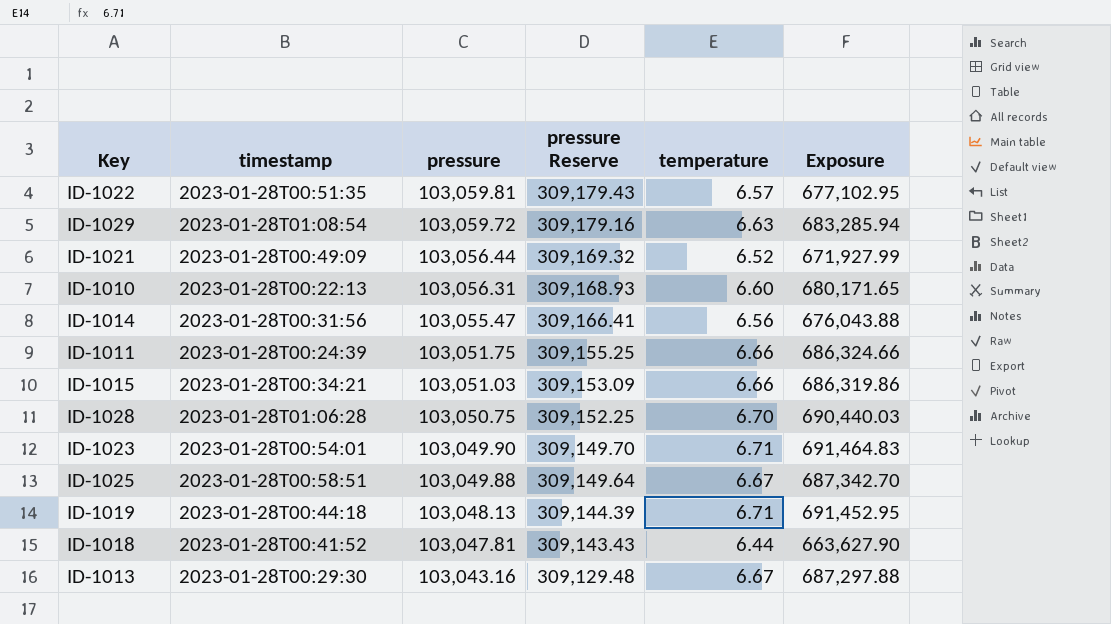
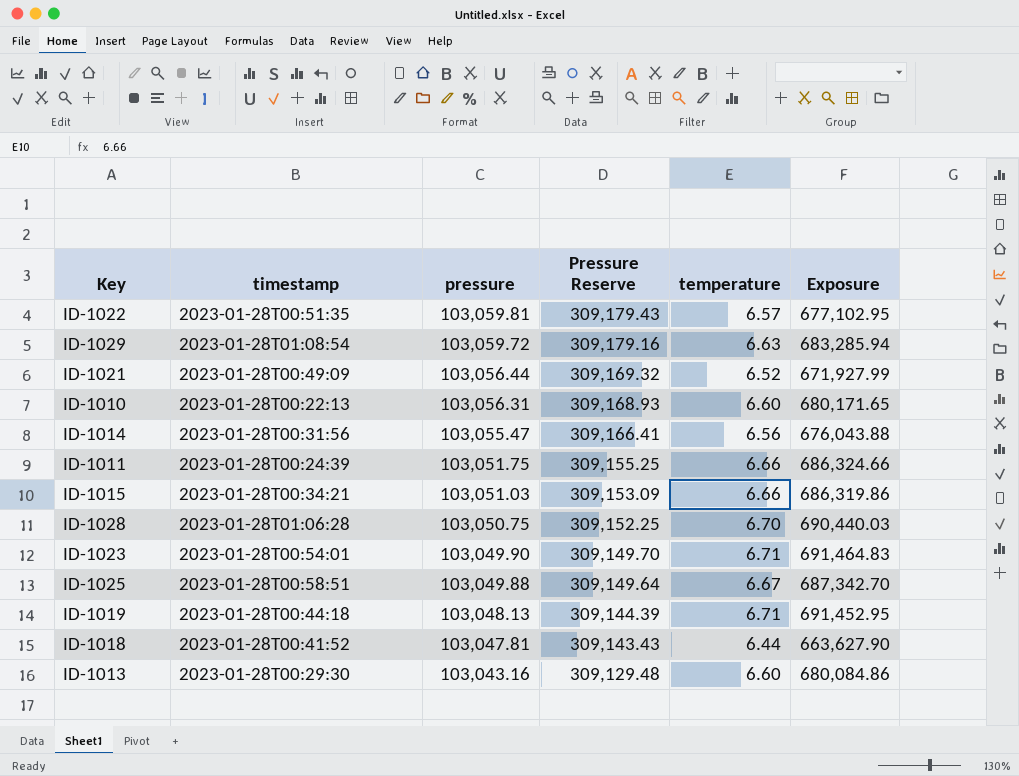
column name: pressure Reserve -> Pressure Reserve
ID-1013 | temperature: 6.67 -> 6.60
ID-1013 | Exposure: 687,297.88 -> 680,084.86

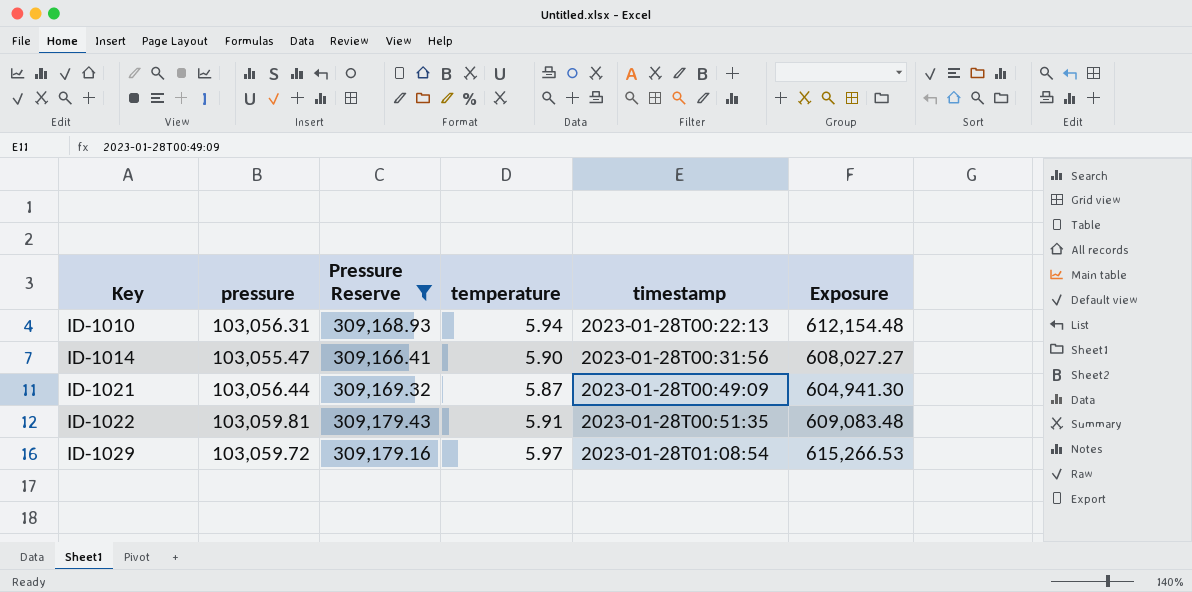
filter: none -> Pressure Reserve >= 309,166.41
row order: pressure descending -> Key ascending
column timestamp | position: 2 -> 5
ID-1010 | temperature: 6.60 -> 5.94
ID-1010 | Exposure: 680,171.65 -> 612,154.48
ID-1014 | temperature: 6.56 -> 5.90
ID-1014 | Exposure: 676,043.88 -> 608,027.27
ID-1021 | temperature: 6.52 -> 5.87
ID-1021 | Exposure: 671,927.99 -> 604,941.30
ID-1022 | temperature: 6.57 -> 5.91
ID-1022 | Exposure: 677,102.95 -> 609,083.48
ID-1029 | temperature: 6.63 -> 5.97
ID-1029 | Exposure: 683,285.94 -> 615,266.53

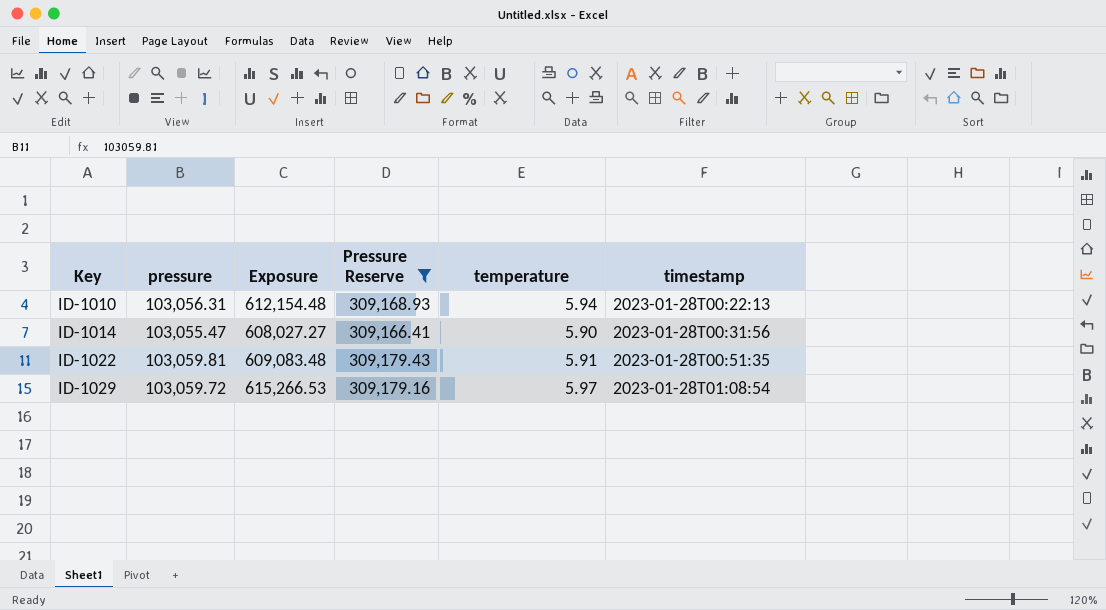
column Exposure | position: 6 -> 3
row ID-1021: 103,056.44 | 309,169.32 | 5.87 | 2023-01-28T00:49:09 | 604,941.30 -> none

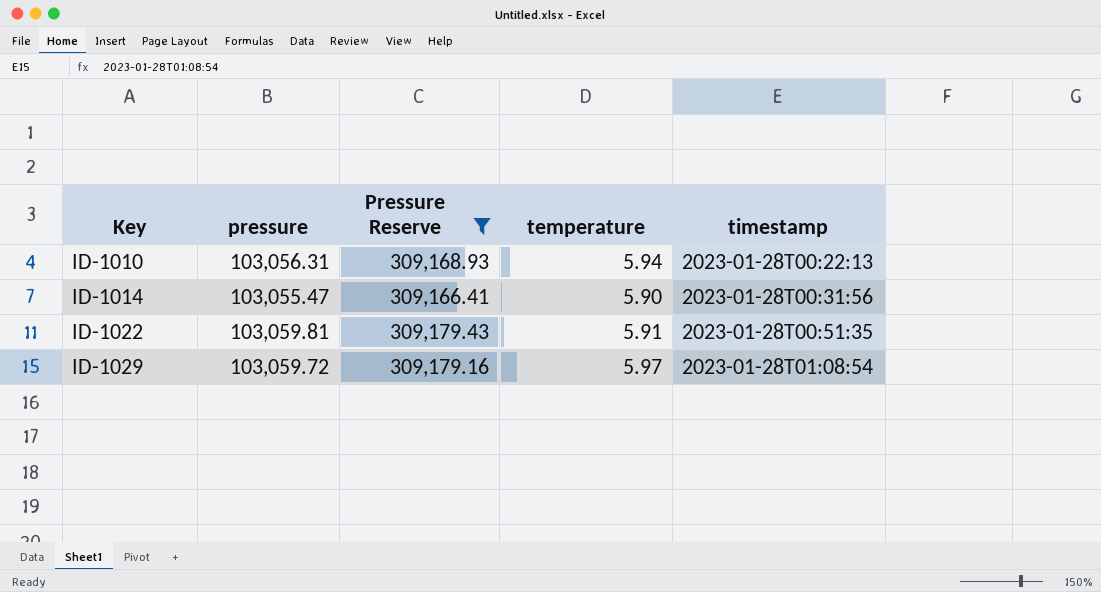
column Exposure | formula: [pressure] * [temperature] -> none

